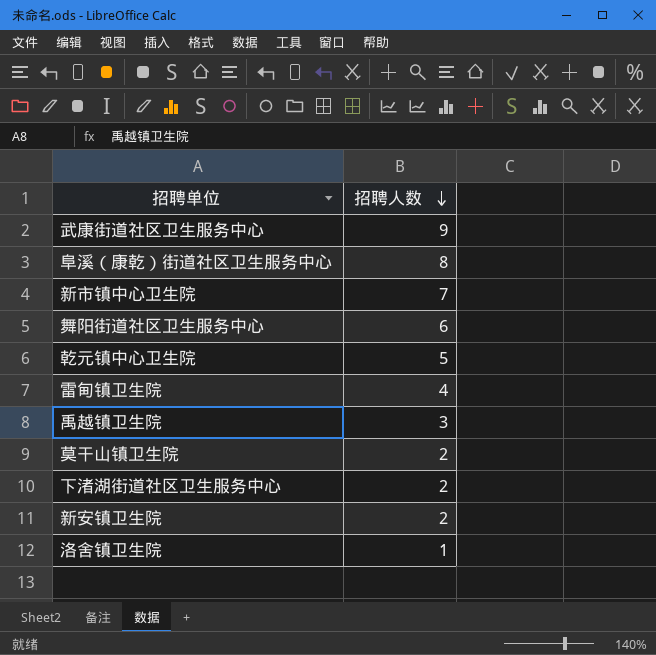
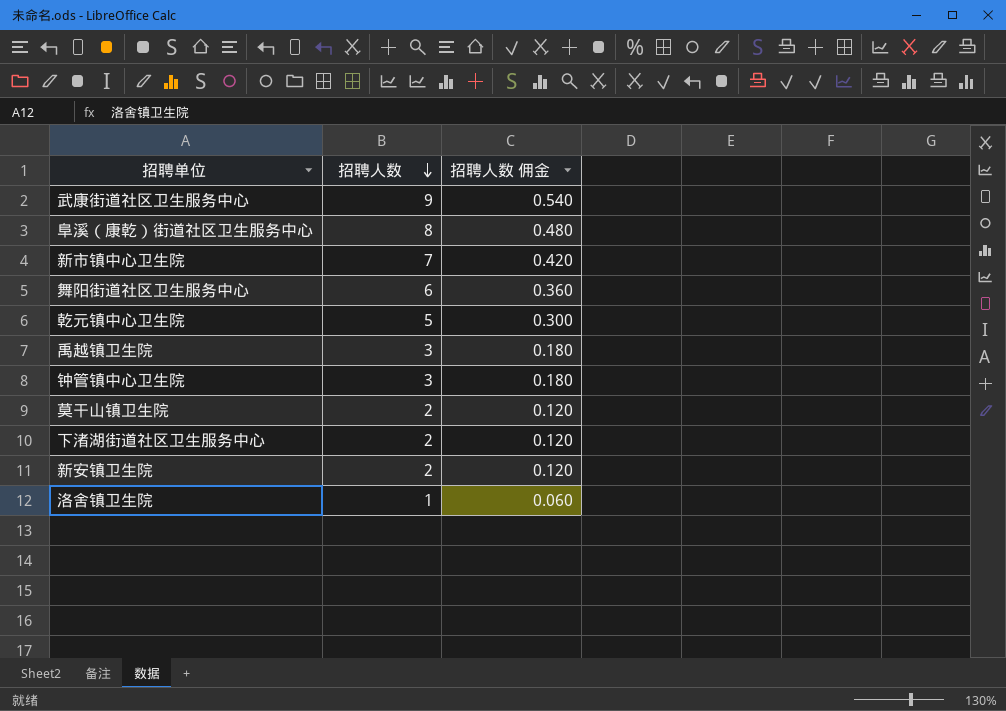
column 招聘人数 佣金 | formula: none -> [招聘人数] * 0.06
row 雷甸镇卫生院: 4 -> none
row 钟管镇中心卫生院: none -> 3 | 0.180

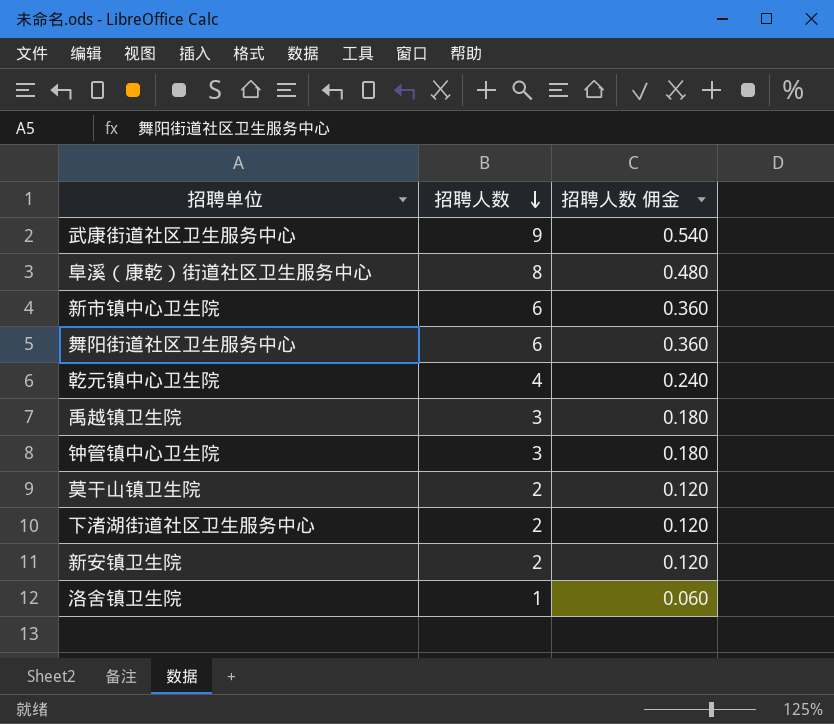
新市镇中心卫生院 | 招聘人数: 7 -> 6
新市镇中心卫生院 | 招聘人数 佣金: 0.420 -> 0.360
乾元镇中心卫生院 | 招聘人数: 5 -> 4
乾元镇中心卫生院 | 招聘人数 佣金: 0.300 -> 0.240

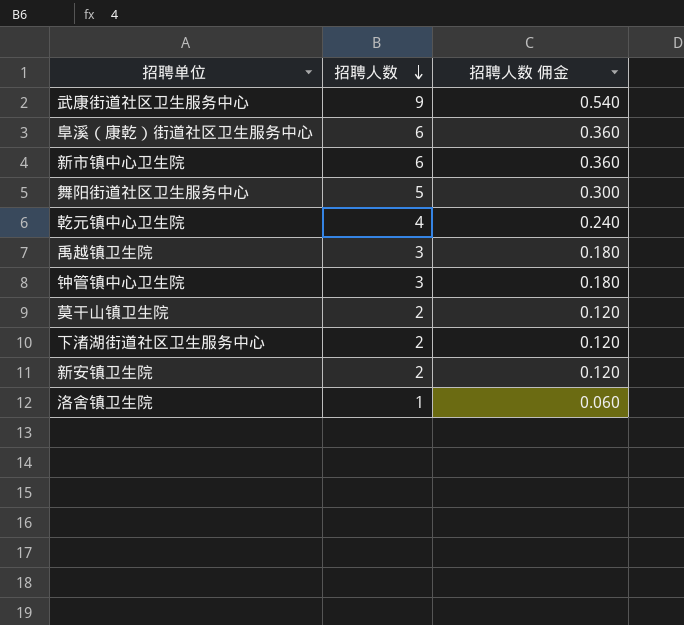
阜溪（康乾）街道社区卫生服务中心 | 招聘人数: 8 -> 6
阜溪（康乾）街道社区卫生服务中心 | 招聘人数 佣金: 0.480 -> 0.360
舞阳街道社区卫生服务中心 | 招聘人数: 6 -> 5
舞阳街道社区卫生服务中心 | 招聘人数 佣金: 0.360 -> 0.300

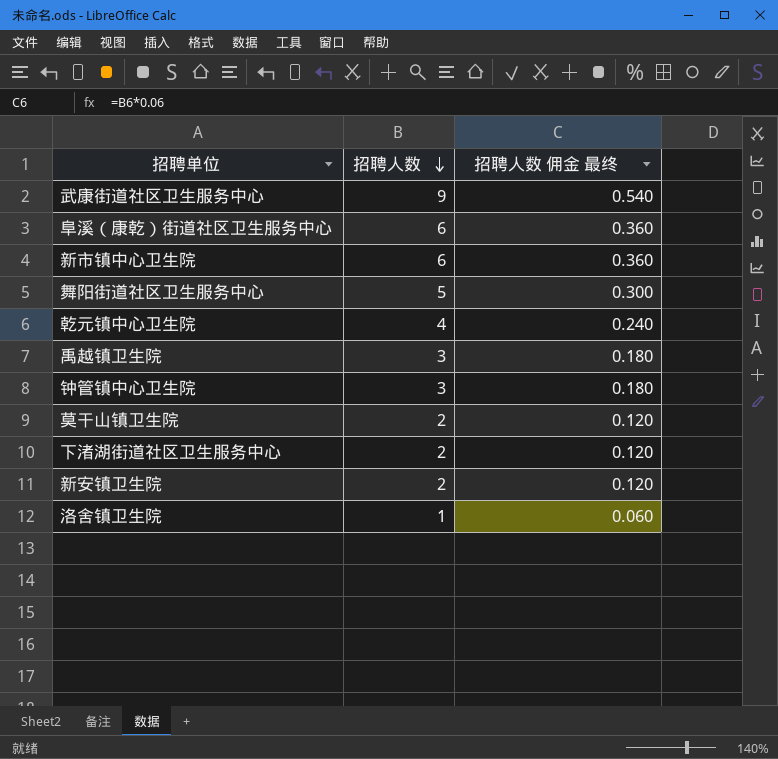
column name: 招聘人数 佣金 -> 招聘人数 佣金 最终

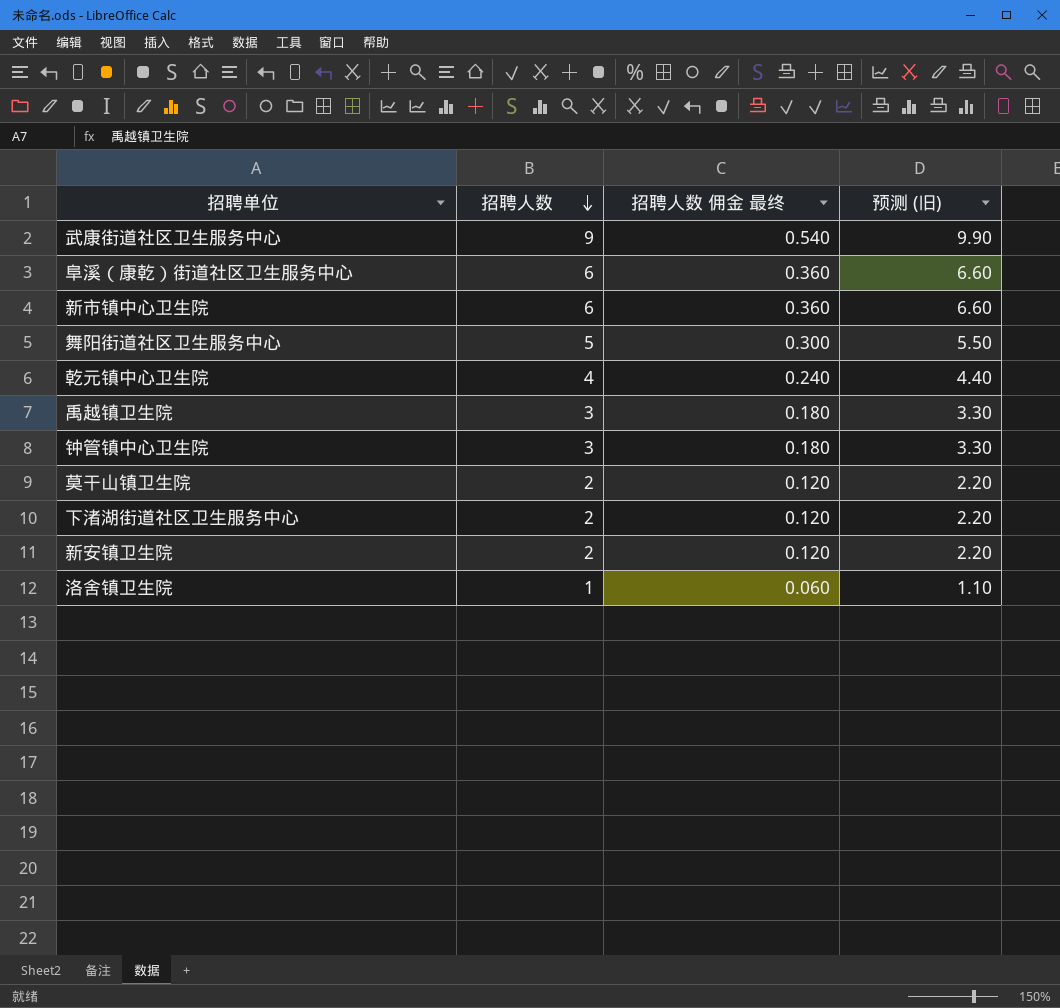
column 预测 (旧) | formula: none -> [招聘人数] * 1.1

